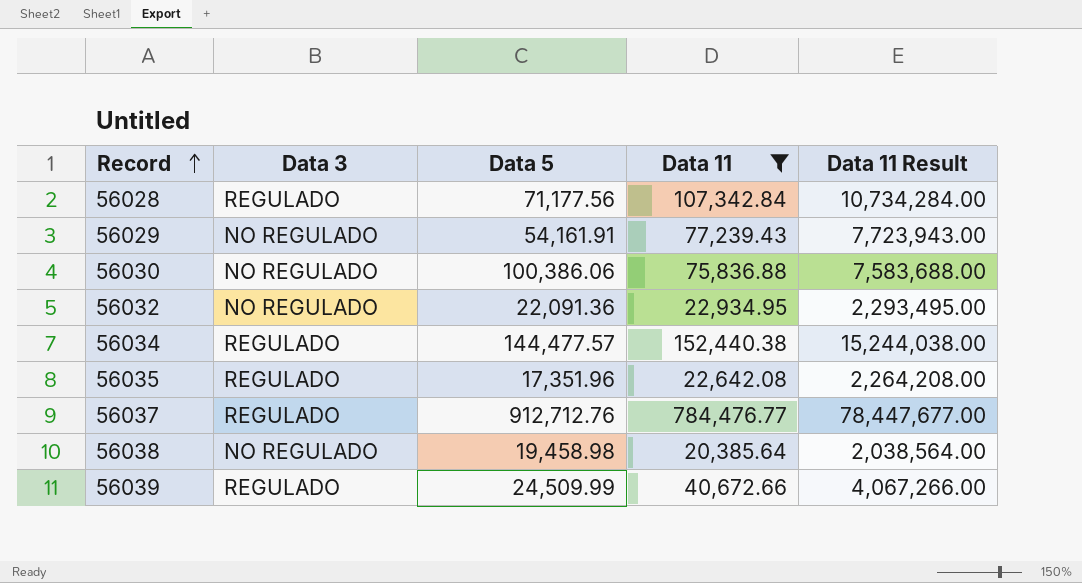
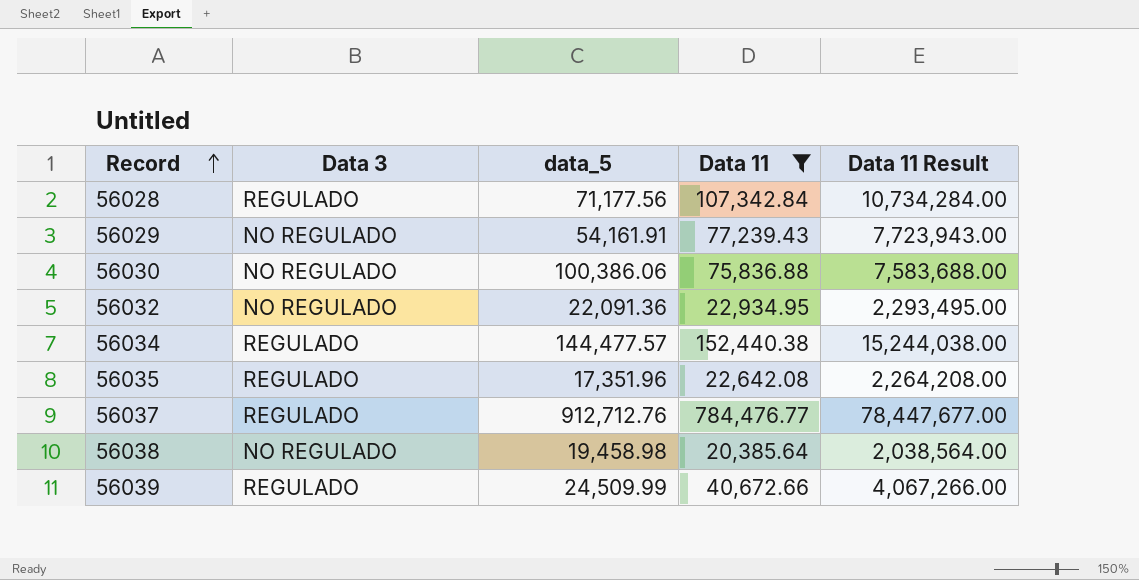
column name: Data 5 -> data_5

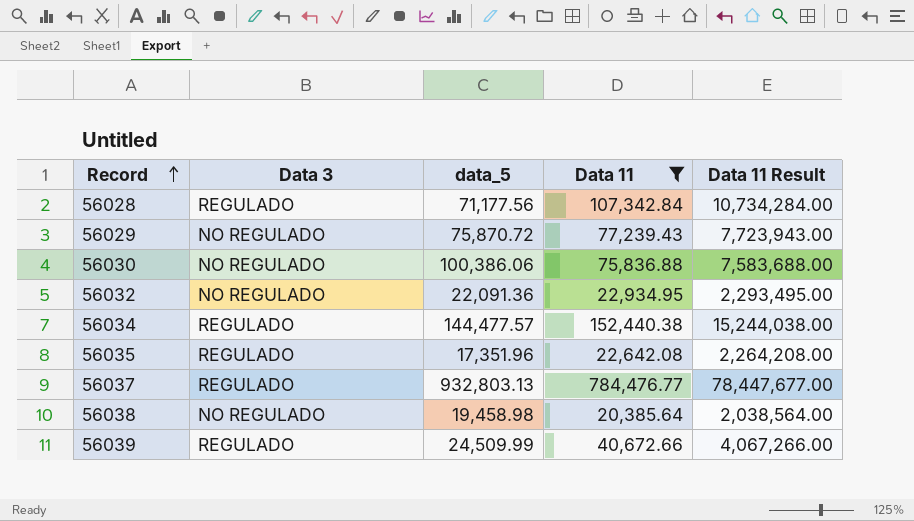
56029 | data_5: 54,161.91 -> 75,870.72
56037 | data_5: 912,712.76 -> 932,803.13

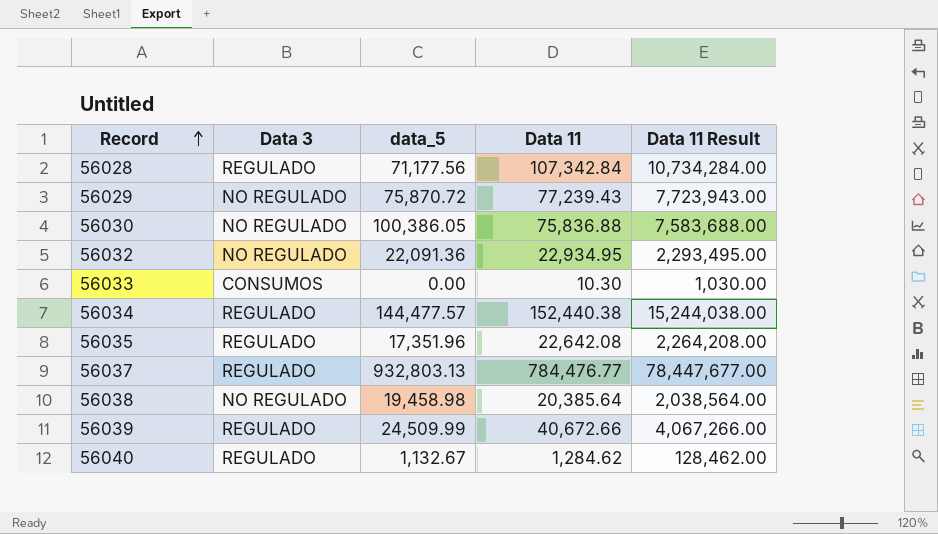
filter: Data 11 >= 20,385.64 -> none
56030 | data_5: 100,386.06 -> 100,386.05

